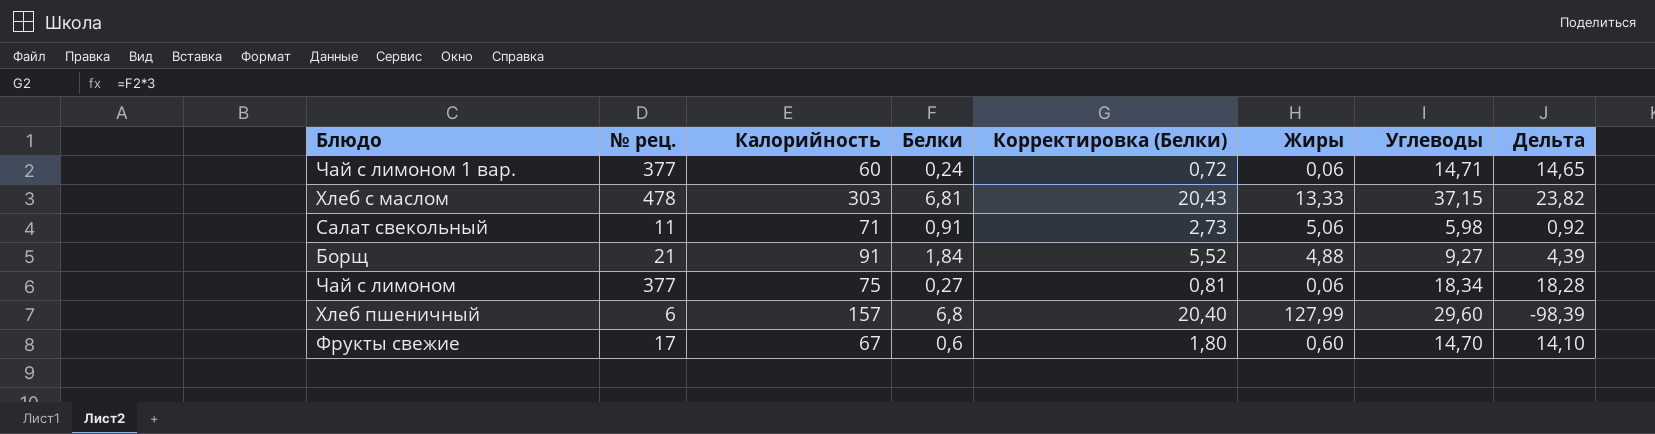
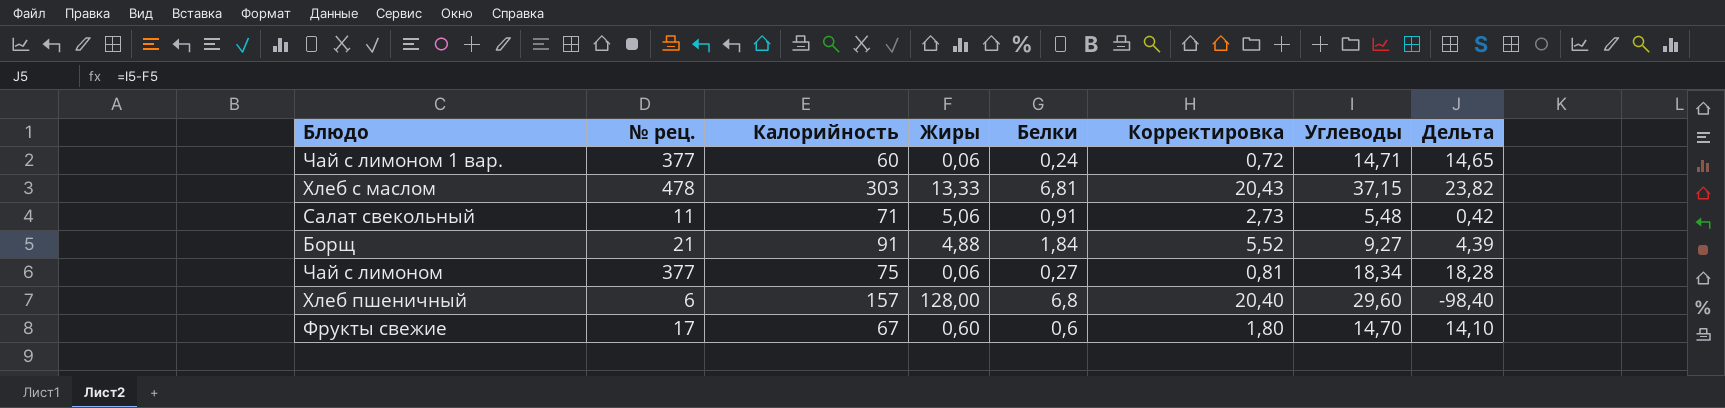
column Жиры | position: 6 -> 4
column name: Корректировка (Белки) -> Корректировка
Салат свекольный | Углеводы: 5,98 -> 5,48
Салат свекольный | Дельта: 0,92 -> 0,42
Хлеб пшеничный | Жиры: 127,99 -> 128,00
Хлеб пшеничный | Дельта: -98,39 -> -98,40

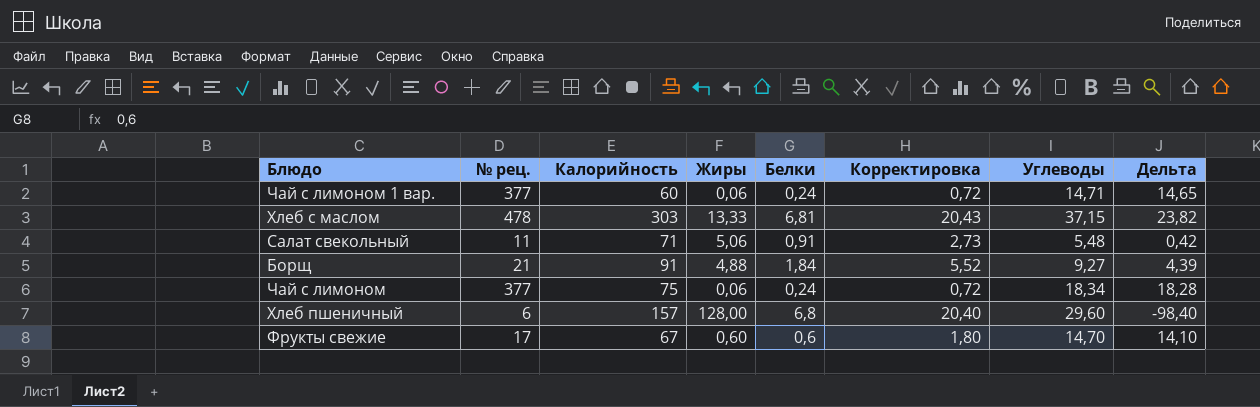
Чай с лимоном | Белки: 0,27 -> 0,24
Чай с лимоном | Корректировка: 0,81 -> 0,72

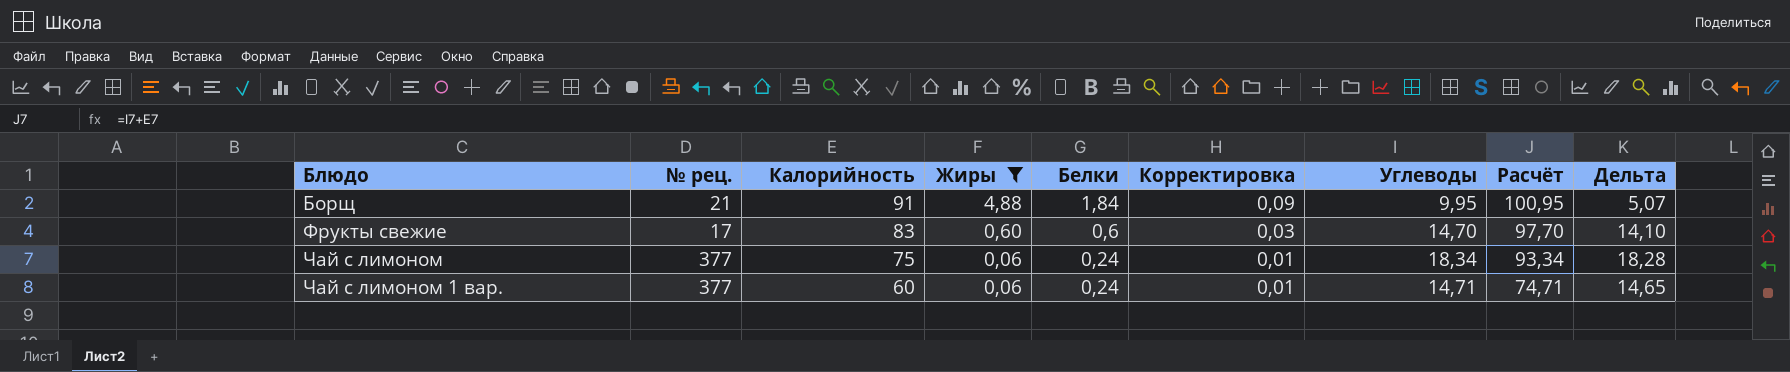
filter: none -> Жиры <= 4,88
row order: none -> Блюдо ascending
column Корректировка | formula: [Белки] * 3 -> [Белки] * 0,05
column Расчёт | formula: none -> [Калорийность] + [Углеводы]
Борщ | Углеводы: 9,27 -> 9,95
Борщ | Дельта: 4,39 -> 5,07
Фрукты свежие | Калорийность: 67 -> 83

